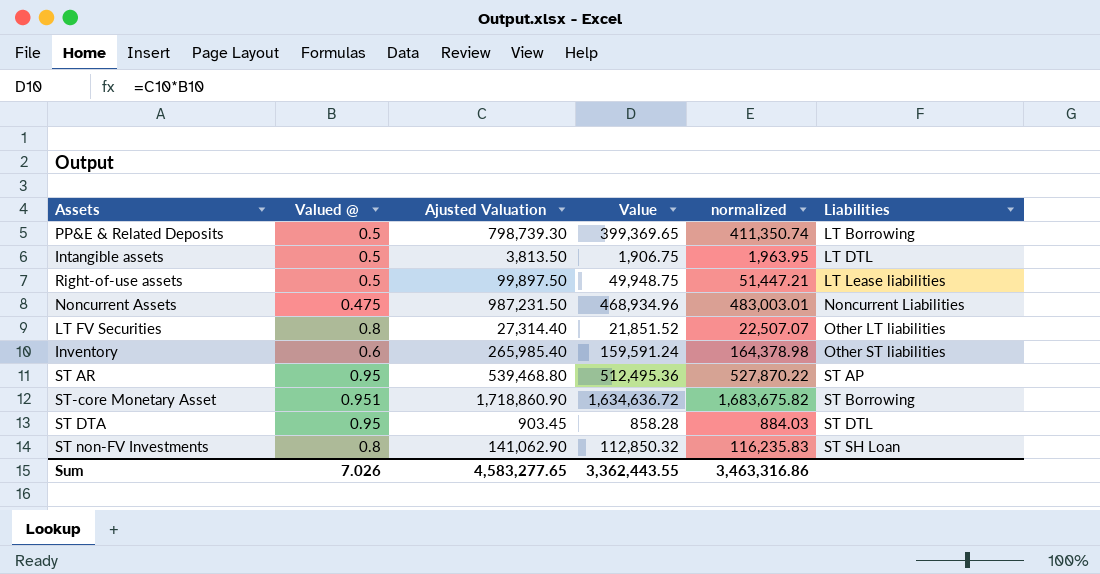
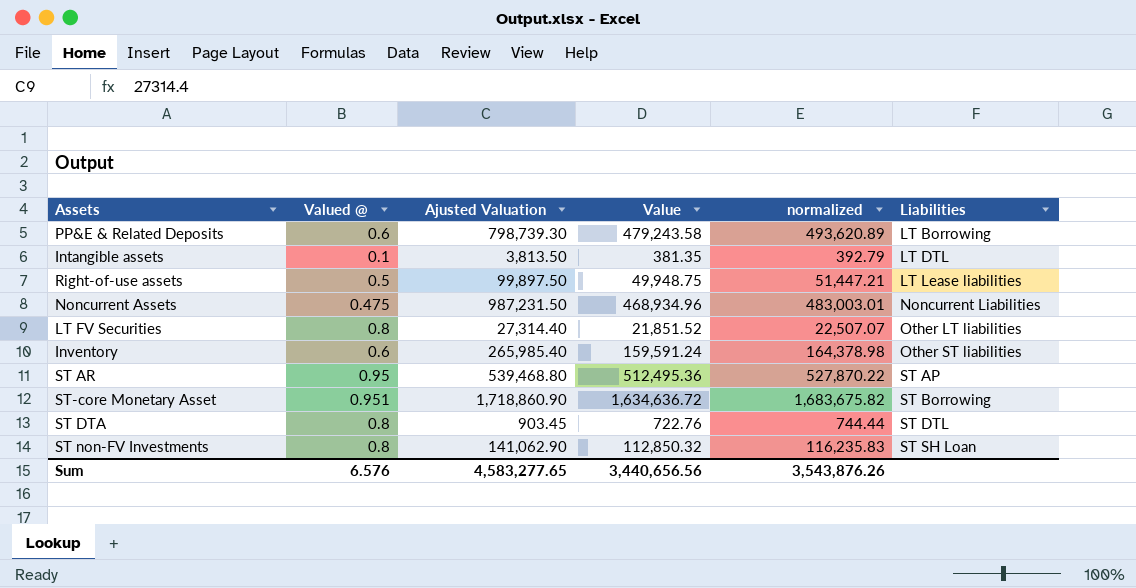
PP&E & Related Deposits | Valued @: 0.5 -> 0.6
PP&E & Related Deposits | Value: 399,369.65 -> 479,243.58
PP&E & Related Deposits | normalized: 411,350.74 -> 493,620.89
Intangible assets | Valued @: 0.5 -> 0.1
Intangible assets | Value: 1,906.75 -> 381.35
Intangible assets | normalized: 1,963.95 -> 392.79
ST DTA | Valued @: 0.95 -> 0.8
ST DTA | Value: 858.28 -> 722.76
ST DTA | normalized: 884.03 -> 744.44
Sum | Valued @: 7.026 -> 6.576
Sum | Value: 3,362,443.55 -> 3,440,656.56
Sum | normalized: 3,463,316.86 -> 3,543,876.26

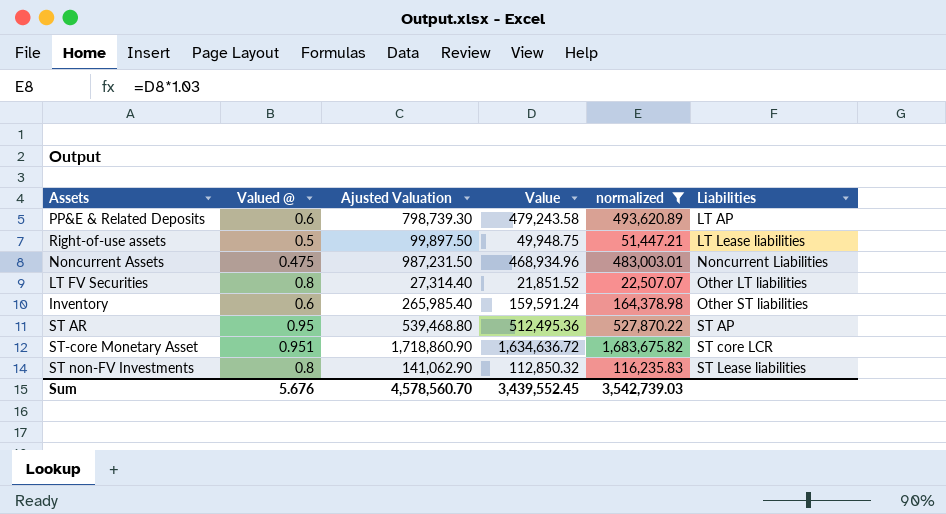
filter: none -> normalized >= 22,507.07
PP&E & Related Deposits | Liabilities: LT Borrowing -> LT AP
ST-core Monetary Asset | Liabilities: ST Borrowing -> ST core LCR
ST non-FV Investments | Liabilities: ST SH Loan -> ST Lease liabilities
Sum | Valued @: 6.576 -> 5.676
Sum | Ajusted Valuation: 4,583,277.65 -> 4,578,560.70
Sum | Value: 3,440,656.56 -> 3,439,552.45
Sum | normalized: 3,543,876.26 -> 3,542,739.03

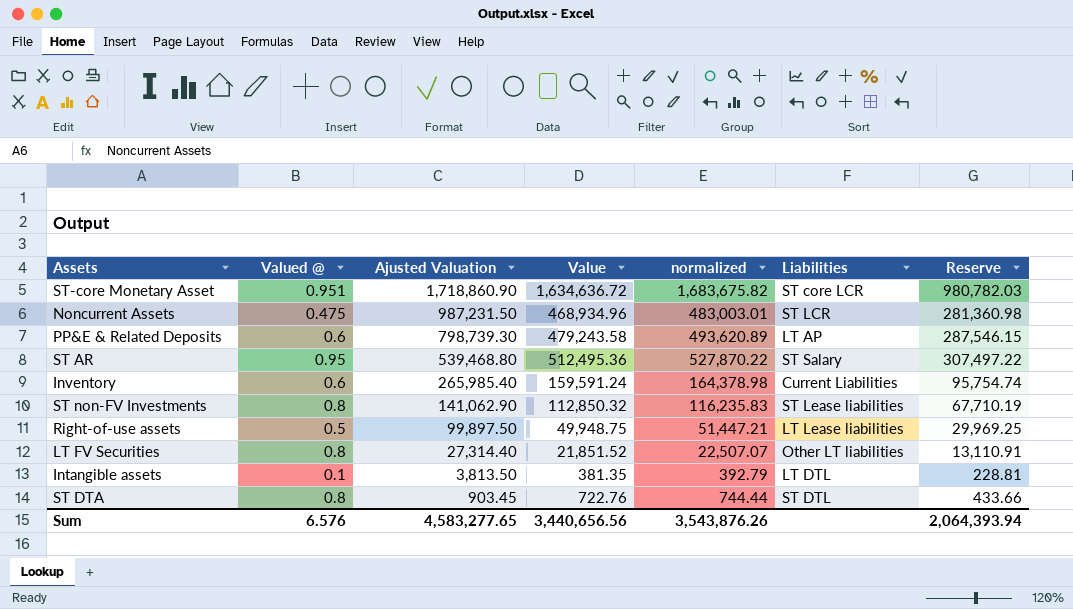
filter: normalized >= 22,507.07 -> none
row order: Liabilities ascending -> Ajusted Valuation descending
column Reserve | formula: none -> [Value] * 0.6
Noncurrent Assets | Liabilities: Noncurrent Liabilities -> ST LCR
ST AR | Liabilities: ST AP -> ST Salary
Inventory | Liabilities: Other ST liabilities -> Current Liabilities
Sum | Valued @: 5.676 -> 6.576
Sum | Ajusted Valuation: 4,578,560.70 -> 4,583,277.65
Sum | Value: 3,439,552.45 -> 3,440,656.56
Sum | normalized: 3,542,739.03 -> 3,543,876.26

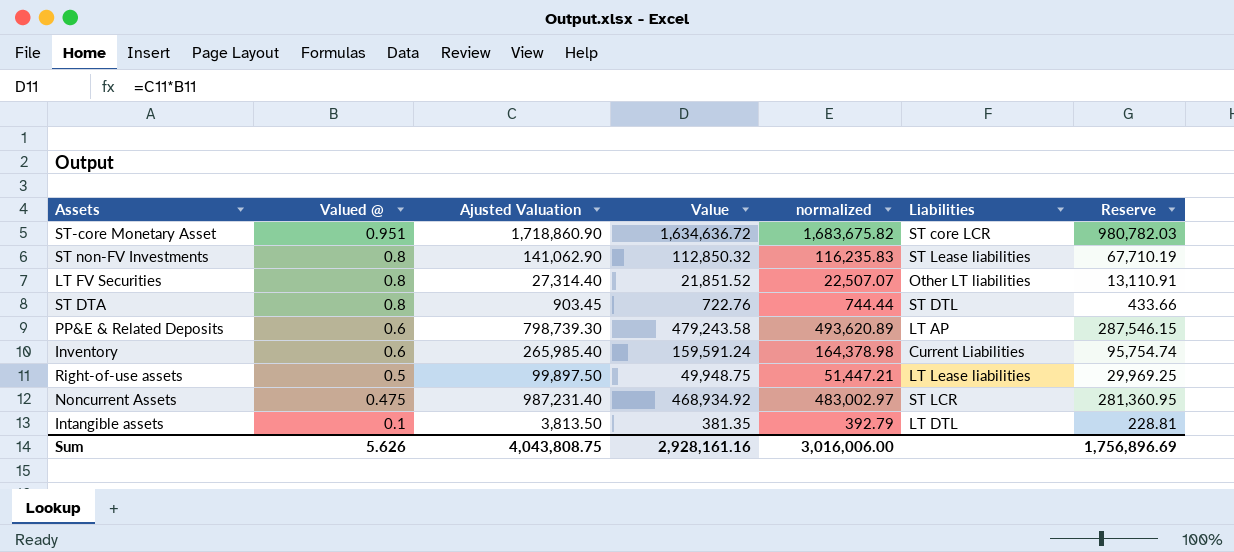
row order: Ajusted Valuation descending -> Valued @ descending
row ST AR: 0.95 | 539,468.80 | 512,495.36 | 527,870.22 | ST Salary | 307,497.22 -> none
Noncurrent Assets | Ajusted Valuation: 987,231.50 -> 987,231.40
Noncurrent Assets | Value: 468,934.96 -> 468,934.92
Noncurrent Assets | normalized: 483,003.01 -> 483,002.97
Noncurrent Assets | Reserve: 281,360.98 -> 281,360.95
Sum | Valued @: 6.576 -> 5.626
Sum | Ajusted Valuation: 4,583,277.65 -> 4,043,808.75
Sum | Value: 3,440,656.56 -> 2,928,161.16
Sum | normalized: 3,543,876.26 -> 3,016,006.00
Sum | Reserve: 2,064,393.94 -> 1,756,896.69

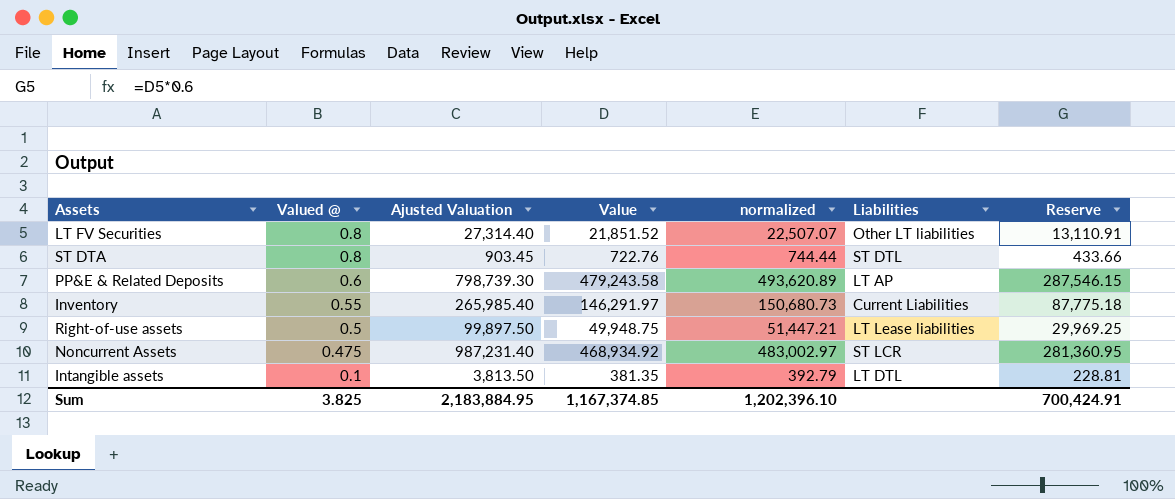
row ST-core Monetary Asset: 0.951 | 1,718,860.90 | 1,634,636.72 | 1,683,675.82 | ST core LCR | 980,782.03 -> none
row ST non-FV Investments: 0.8 | 141,062.90 | 112,850.32 | 116,235.83 | ST Lease liabilities | 67,710.19 -> none
Inventory | Valued @: 0.6 -> 0.55
Inventory | Value: 159,591.24 -> 146,291.97
Inventory | normalized: 164,378.98 -> 150,680.73
Inventory | Reserve: 95,754.74 -> 87,775.18
Sum | Valued @: 5.626 -> 3.825
Sum | Ajusted Valuation: 4,043,808.75 -> 2,183,884.95
Sum | Value: 2,928,161.16 -> 1,167,374.85
Sum | normalized: 3,016,006.00 -> 1,202,396.10
Sum | Reserve: 1,756,896.69 -> 700,424.91

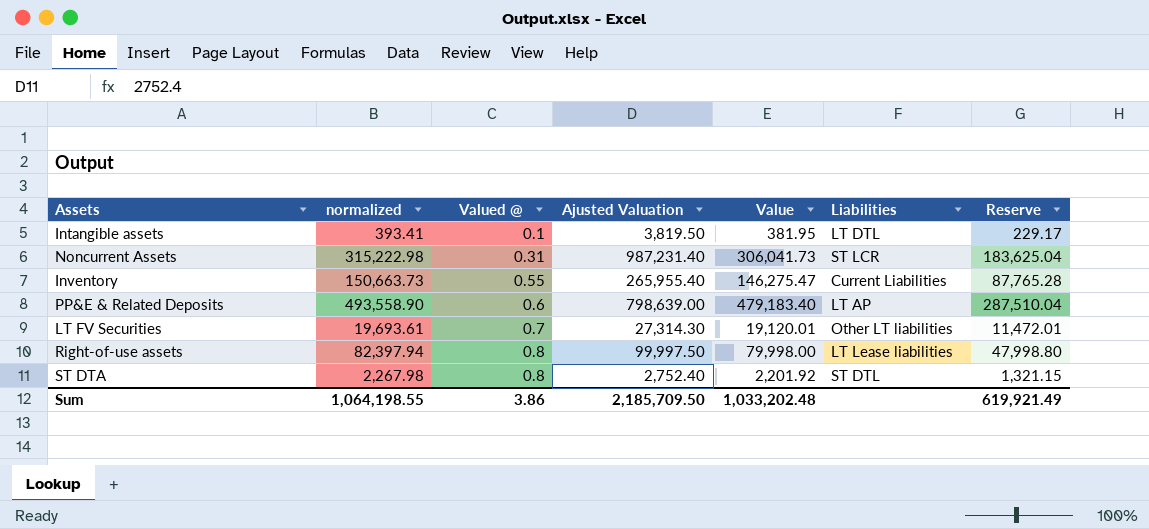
row order: Valued @ descending -> Valued @ ascending
column normalized | position: 5 -> 2
Intangible assets | normalized: 392.79 -> 393.41
Intangible assets | Ajusted Valuation: 3,813.50 -> 3,819.50
Intangible assets | Value: 381.35 -> 381.95
Intangible assets | Reserve: 228.81 -> 229.17
Noncurrent Assets | normalized: 483,002.97 -> 315,222.98
Noncurrent Assets | Valued @: 0.475 -> 0.31
Noncurrent Assets | Value: 468,934.92 -> 306,041.73
Noncurrent Assets | Reserve: 281,360.95 -> 183,625.04
Inventory | normalized: 150,680.73 -> 150,663.73
Inventory | Ajusted Valuation: 265,985.40 -> 265,955.40
Inventory | Value: 146,291.97 -> 146,275.47
Inventory | Reserve: 87,775.18 -> 87,765.28
PP&E & Related Deposits | normalized: 493,620.89 -> 493,558.90
PP&E & Related Deposits | Ajusted Valuation: 798,739.30 -> 798,639.00
PP&E & Related Deposits | Value: 479,243.58 -> 479,183.40
PP&E & Related Deposits | Reserve: 287,546.15 -> 287,510.04
LT FV Securities | normalized: 22,507.07 -> 19,693.61
LT FV Securities | Valued @: 0.8 -> 0.7
LT FV Securities | Ajusted Valuation: 27,314.40 -> 27,314.30
LT FV Securities | Value: 21,851.52 -> 19,120.01
LT FV Securities | Reserve: 13,110.91 -> 11,472.01
Right-of-use assets | normalized: 51,447.21 -> 82,397.94
Right-of-use assets | Valued @: 0.5 -> 0.8
Right-of-use assets | Ajusted Valuation: 99,897.50 -> 99,997.50
Right-of-use assets | Value: 49,948.75 -> 79,998.00
Right-of-use assets | Reserve: 29,969.25 -> 47,998.80
ST DTA | normalized: 744.44 -> 2,267.98
ST DTA | Ajusted Valuation: 903.45 -> 2,752.40
ST DTA | Value: 722.76 -> 2,201.92
ST DTA | Reserve: 433.66 -> 1,321.15
Sum | normalized: 1,202,396.10 -> 1,064,198.55
Sum | Valued @: 3.825 -> 3.86
Sum | Ajusted Valuation: 2,183,884.95 -> 2,185,709.50
Sum | Value: 1,167,374.85 -> 1,033,202.48
Sum | Reserve: 700,424.91 -> 619,921.49

